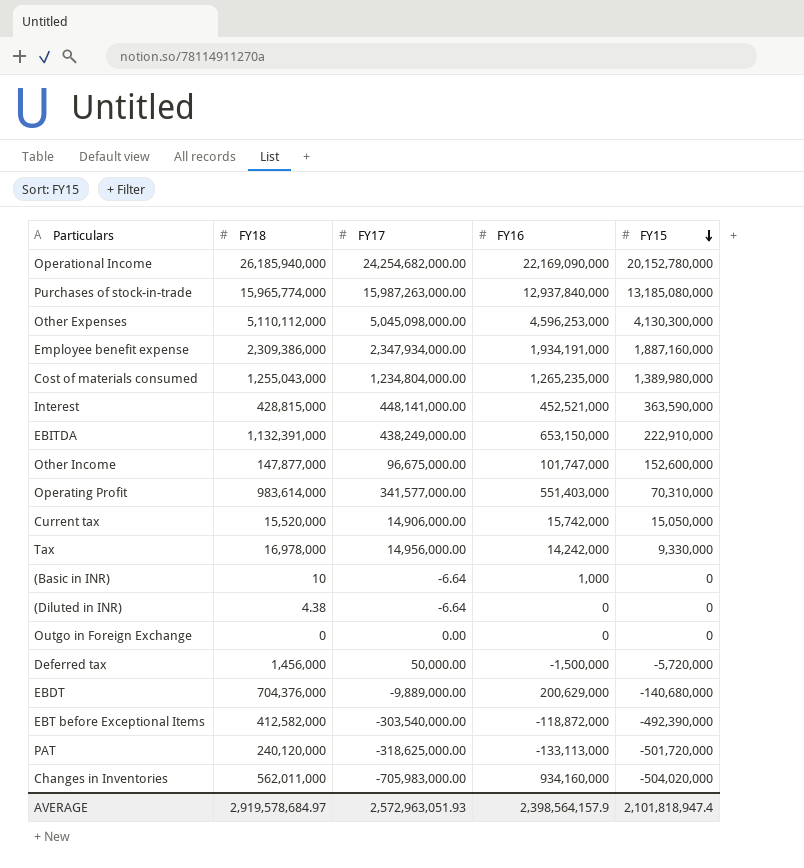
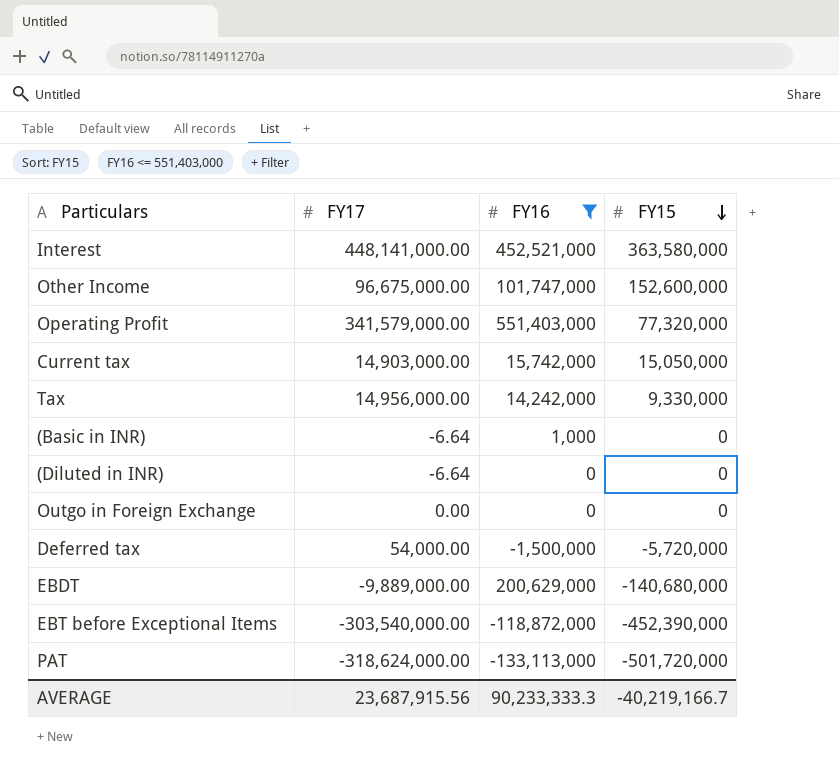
filter: none -> FY16 <= 551,403,000
column FY18 | position: 2 -> none
Interest | FY15: 363,590,000 -> 363,580,000
Operating Profit | FY17: 341,577,000.00 -> 341,579,000.00
Operating Profit | FY15: 70,310,000 -> 77,320,000
Current tax | FY17: 14,906,000.00 -> 14,903,000.00
Deferred tax | FY17: 50,000.00 -> 54,000.00
EBT before Exceptional Items | FY15: -492,390,000 -> -452,390,000
PAT | FY17: -318,625,000.00 -> -318,624,000.00
AVERAGE | FY17: 2,572,963,051.93 -> 23,687,915.56
AVERAGE | FY16: 2,398,564,157.9 -> 90,233,333.3
AVERAGE | FY15: 2,101,818,947.4 -> -40,219,166.7

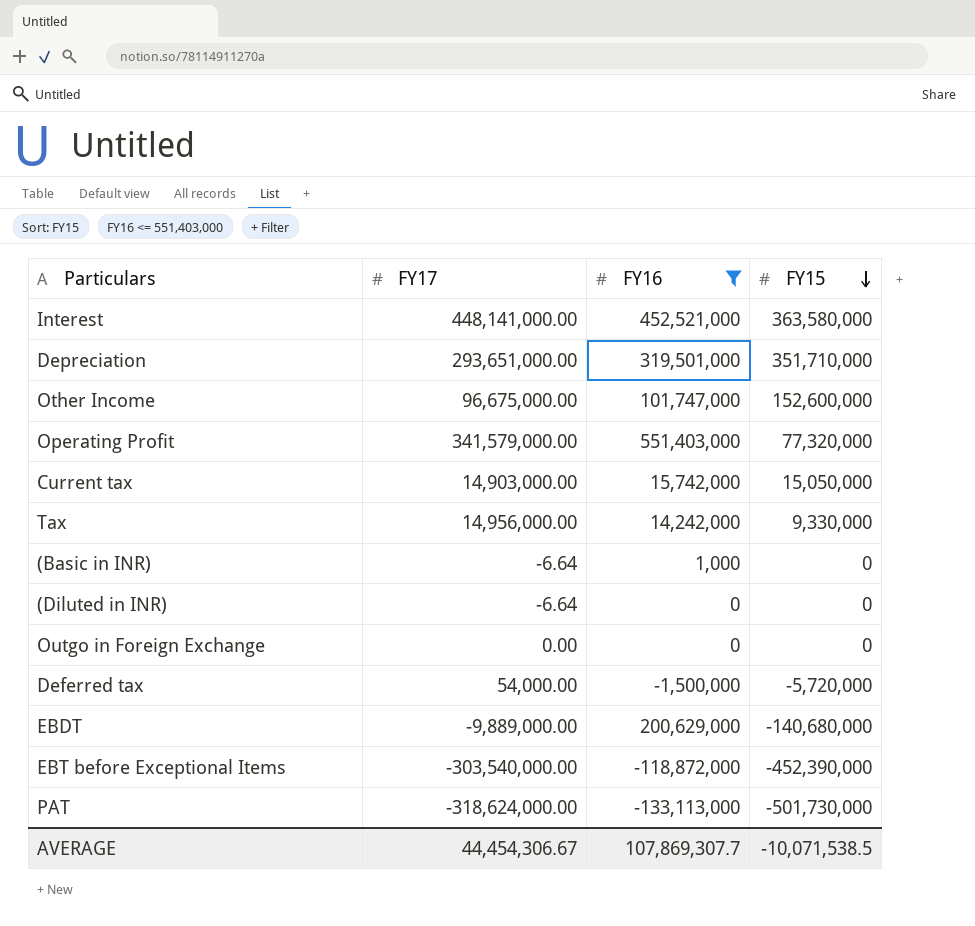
row Depreciation: none -> 293,651,000.00 | 319,501,000 | 351,710,000
PAT | FY15: -501,720,000 -> -501,730,000
AVERAGE | FY17: 23,687,915.56 -> 44,454,306.67
AVERAGE | FY16: 90,233,333.3 -> 107,869,307.7
AVERAGE | FY15: -40,219,166.7 -> -10,071,538.5

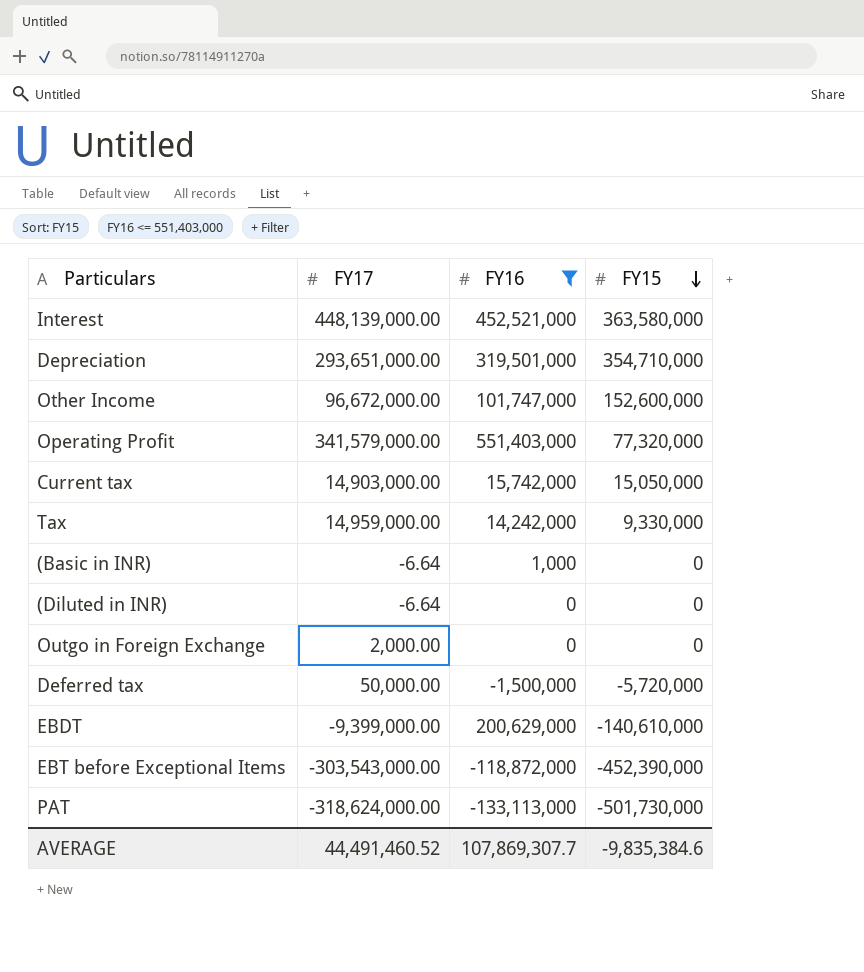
Interest | FY17: 448,141,000.00 -> 448,139,000.00
Depreciation | FY15: 351,710,000 -> 354,710,000
Other Income | FY17: 96,675,000.00 -> 96,672,000.00
Tax | FY17: 14,956,000.00 -> 14,959,000.00
Outgo in Foreign Exchange | FY17: 0.00 -> 2,000.00
Deferred tax | FY17: 54,000.00 -> 50,000.00
EBDT | FY17: -9,889,000.00 -> -9,399,000.00
EBDT | FY15: -140,680,000 -> -140,610,000
EBT before Exceptional Items | FY17: -303,540,000.00 -> -303,543,000.00
AVERAGE | FY17: 44,454,306.67 -> 44,491,460.52
AVERAGE | FY15: -10,071,538.5 -> -9,835,384.6

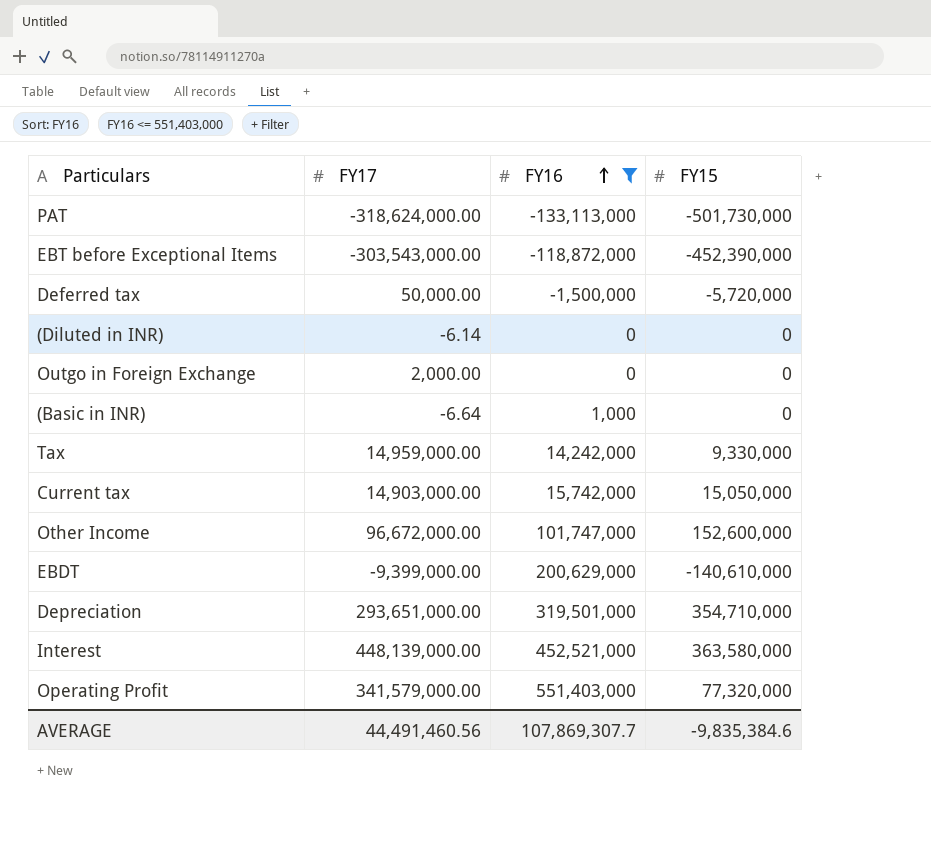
row order: FY15 descending -> FY16 ascending
(Diluted in INR) | FY17: -6.64 -> -6.14
AVERAGE | FY17: 44,491,460.52 -> 44,491,460.56

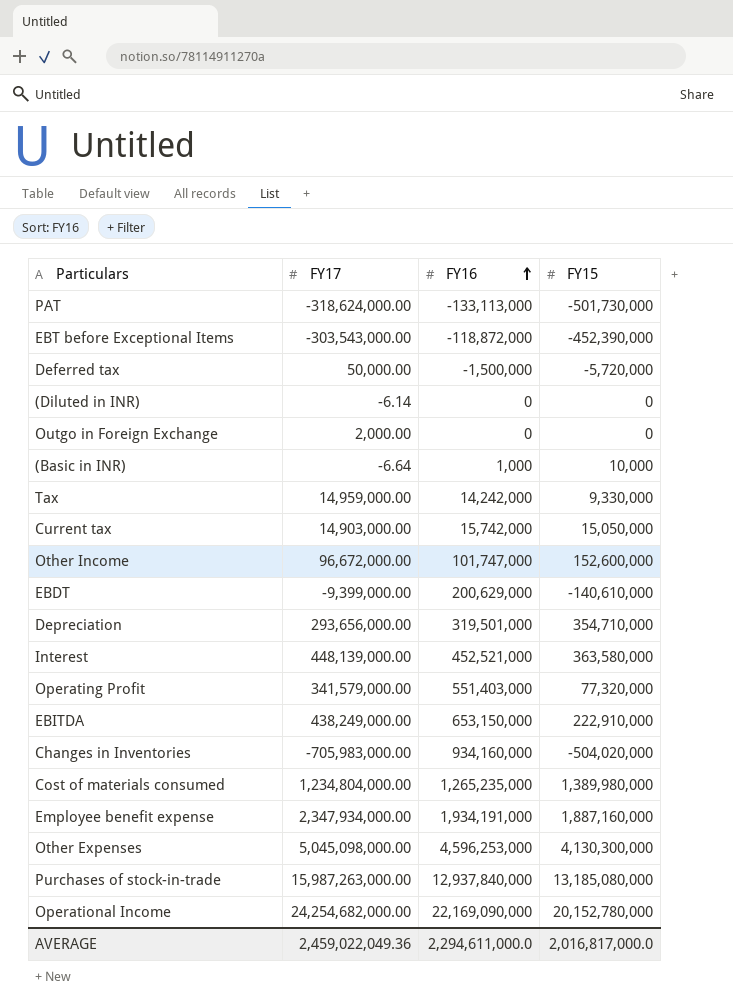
filter: FY16 <= 551,403,000 -> none
(Basic in INR) | FY15: 0 -> 10,000
Depreciation | FY17: 293,651,000.00 -> 293,656,000.00
AVERAGE | FY17: 44,491,460.56 -> 2,459,022,049.36
AVERAGE | FY16: 107,869,307.7 -> 2,294,611,000.0
AVERAGE | FY15: -9,835,384.6 -> 2,016,817,000.0

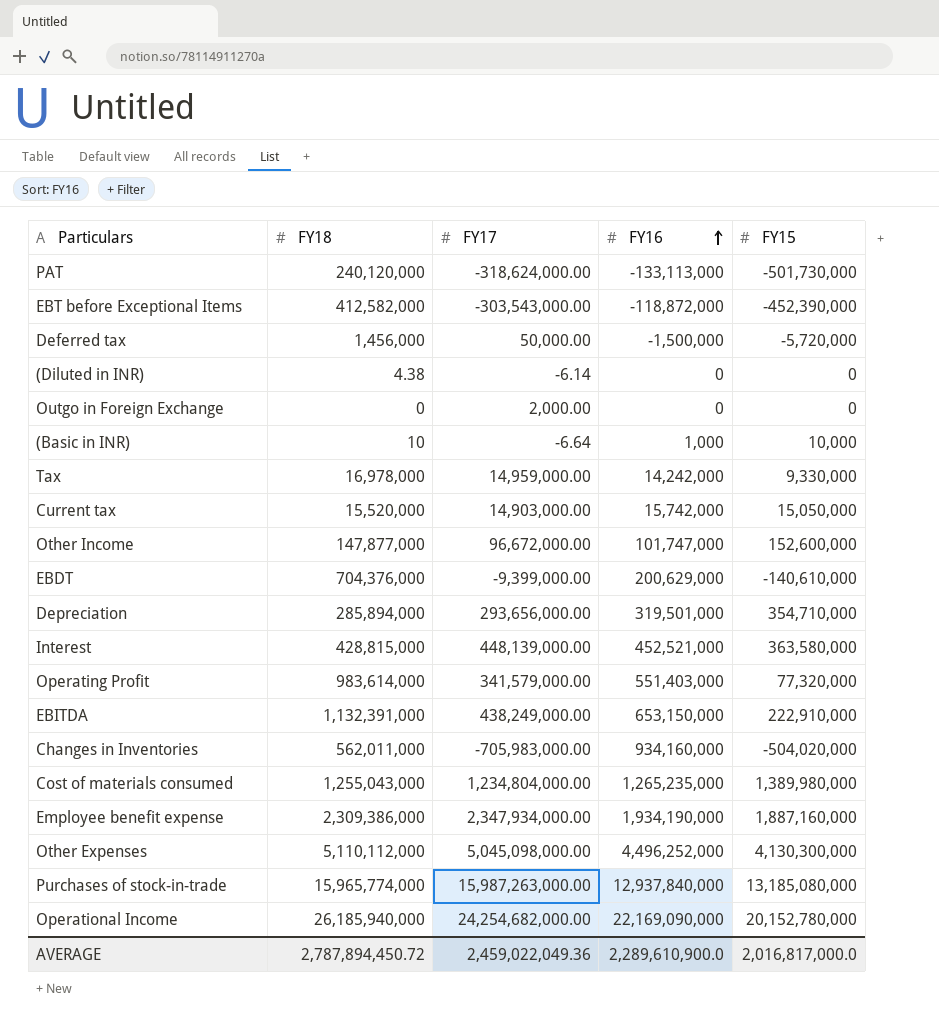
column FY18 | position: none -> 2
Employee benefit expense | FY16: 1,934,191,000 -> 1,934,190,000
Other Expenses | FY16: 4,596,253,000 -> 4,496,252,000
AVERAGE | FY16: 2,294,611,000.0 -> 2,289,610,900.0

